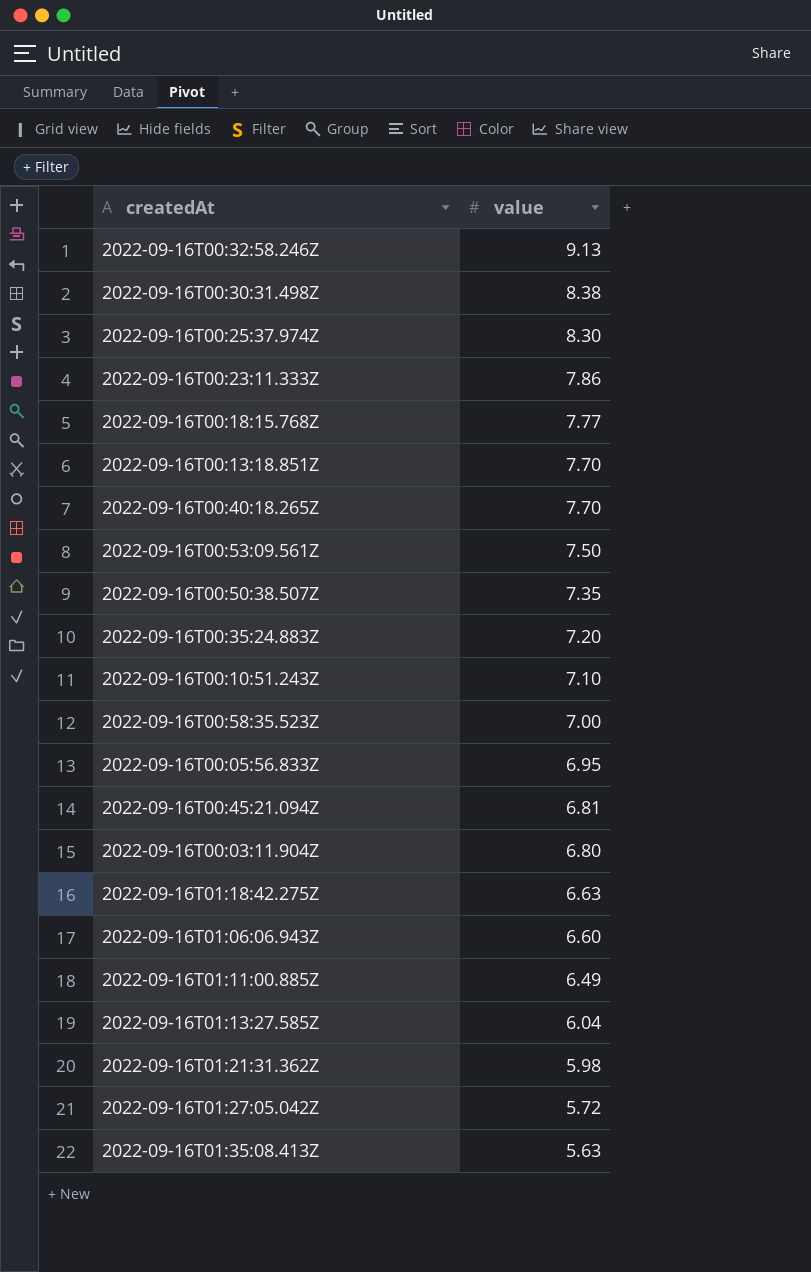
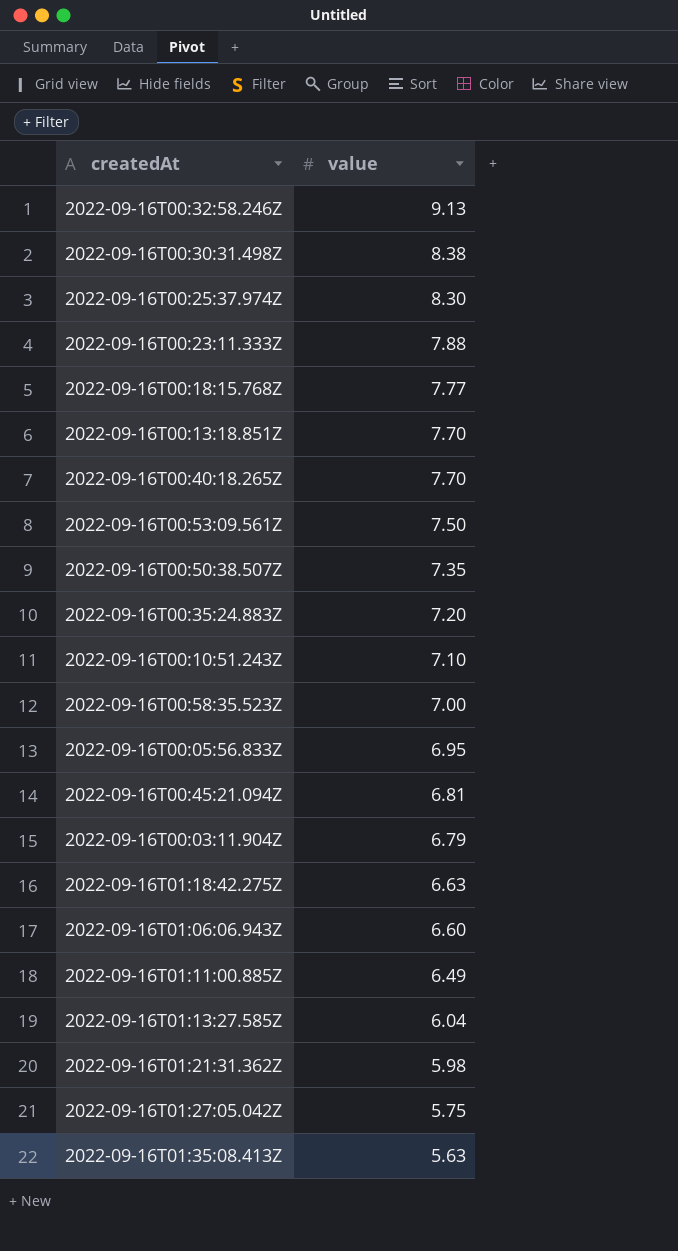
2022-09-16T00:23:11.333Z | value: 7.86 -> 7.88
2022-09-16T00:03:11.904Z | value: 6.80 -> 6.79
2022-09-16T01:27:05.042Z | value: 5.72 -> 5.75

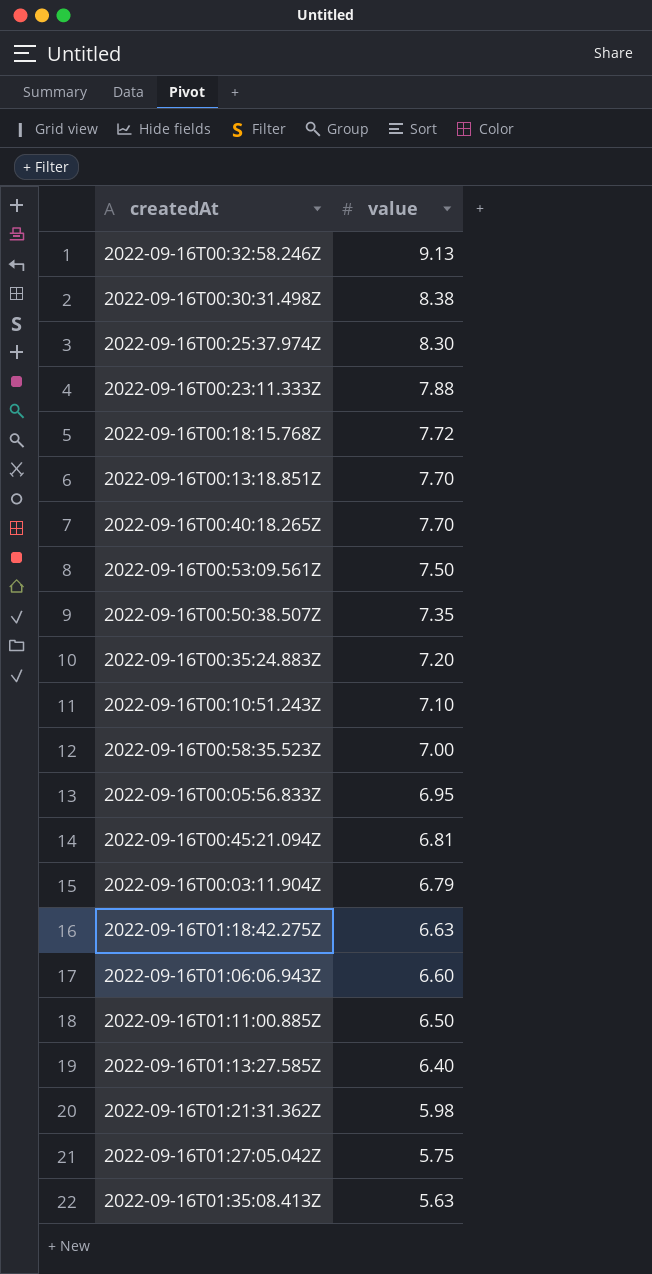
2022-09-16T00:18:15.768Z | value: 7.77 -> 7.72
2022-09-16T01:11:00.885Z | value: 6.49 -> 6.50
2022-09-16T01:13:27.585Z | value: 6.04 -> 6.40

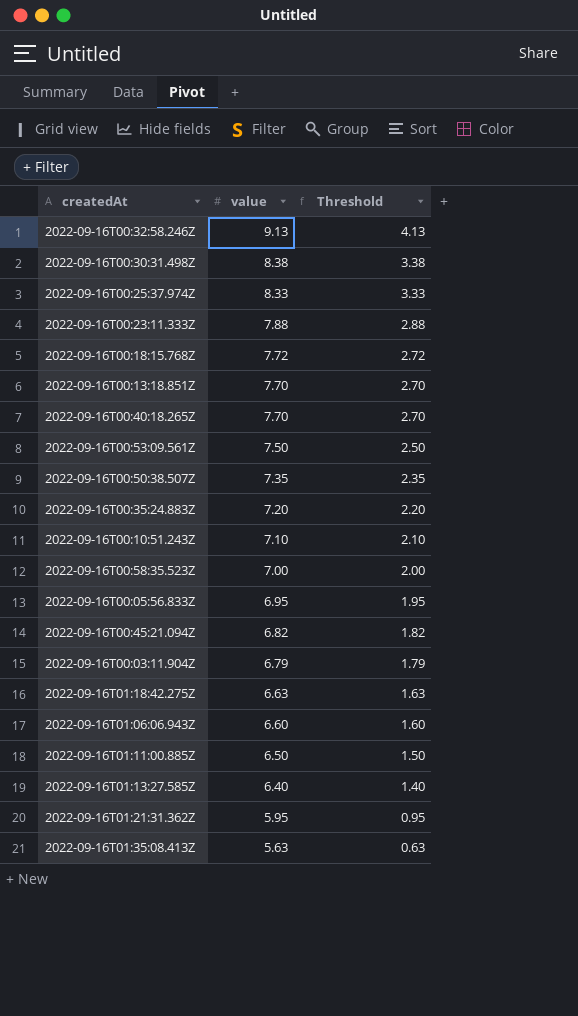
column Threshold | formula: none -> [value] - 5
row 2022-09-16T01:27:05.042Z: 5.75 -> none
2022-09-16T00:25:37.974Z | value: 8.30 -> 8.33
2022-09-16T00:45:21.094Z | value: 6.81 -> 6.82
2022-09-16T01:21:31.362Z | value: 5.98 -> 5.95

